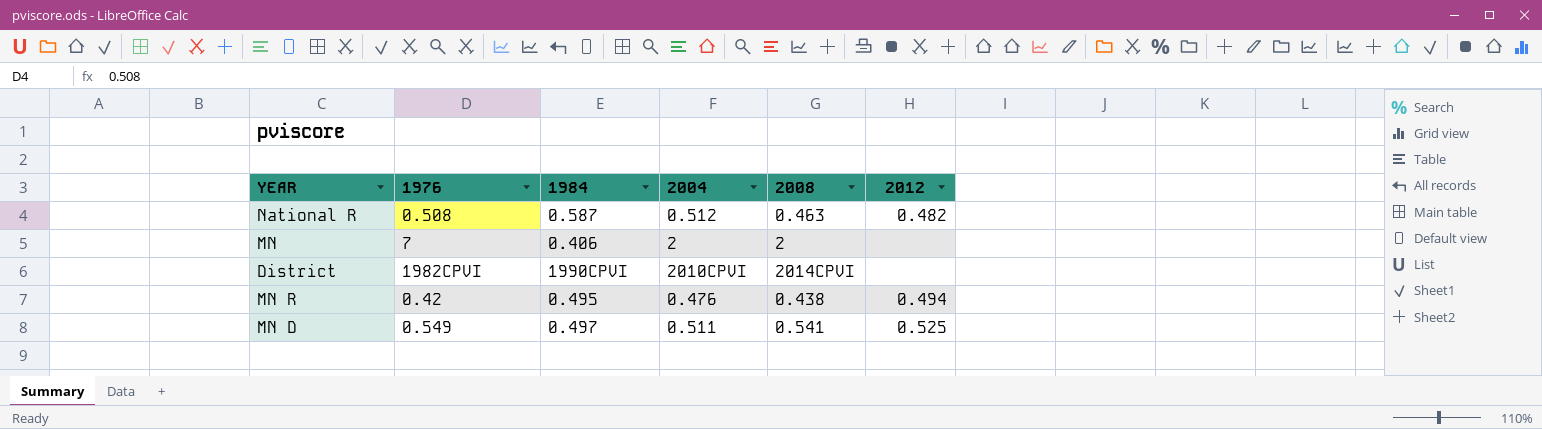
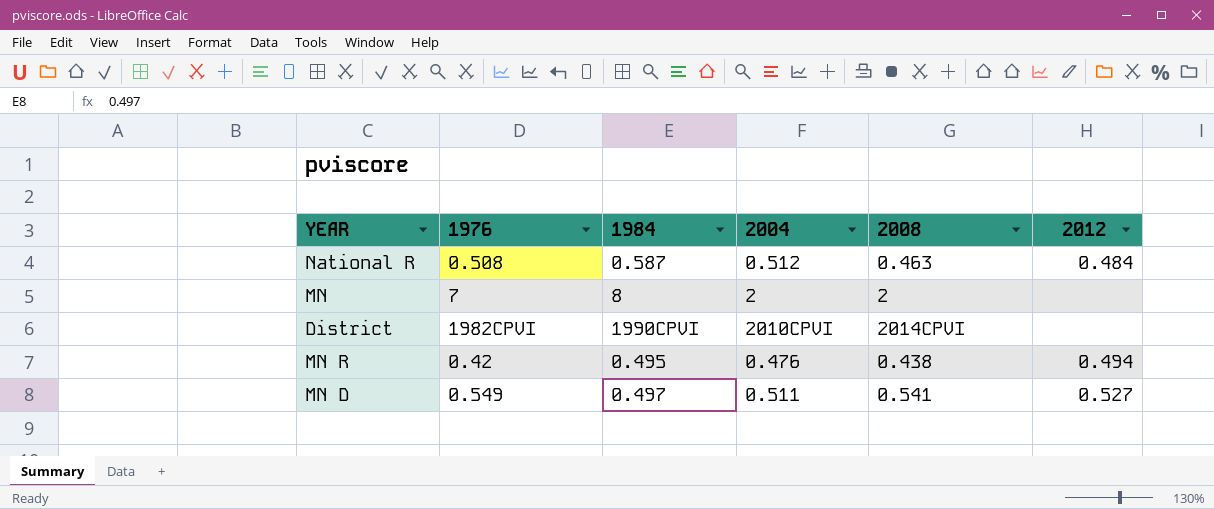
National R | 2012: 0.482 -> 0.484
MN | 1984: 0.406 -> 8
MN D | 2012: 0.525 -> 0.527

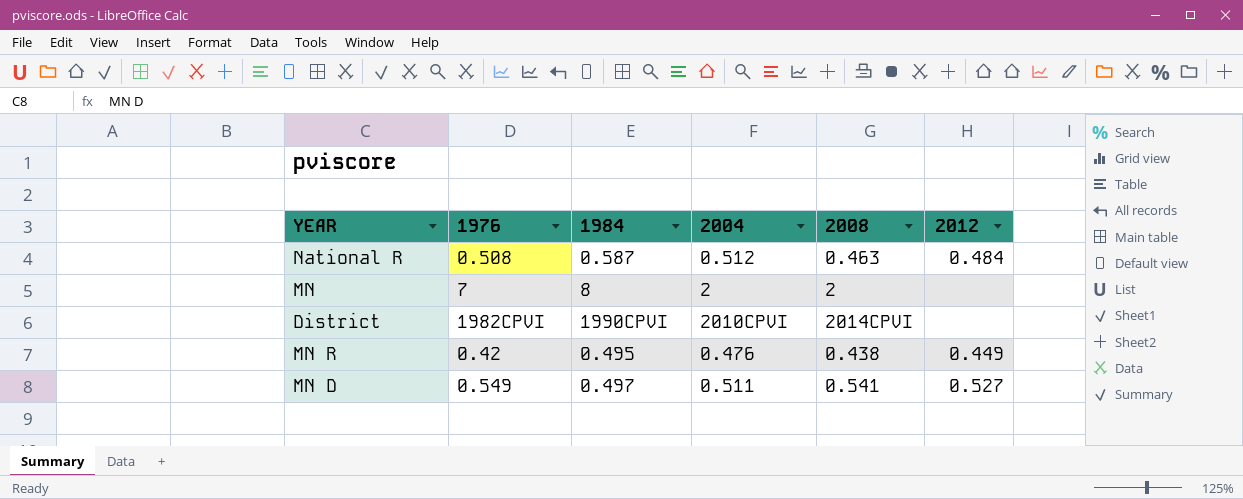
MN R | 2012: 0.494 -> 0.449

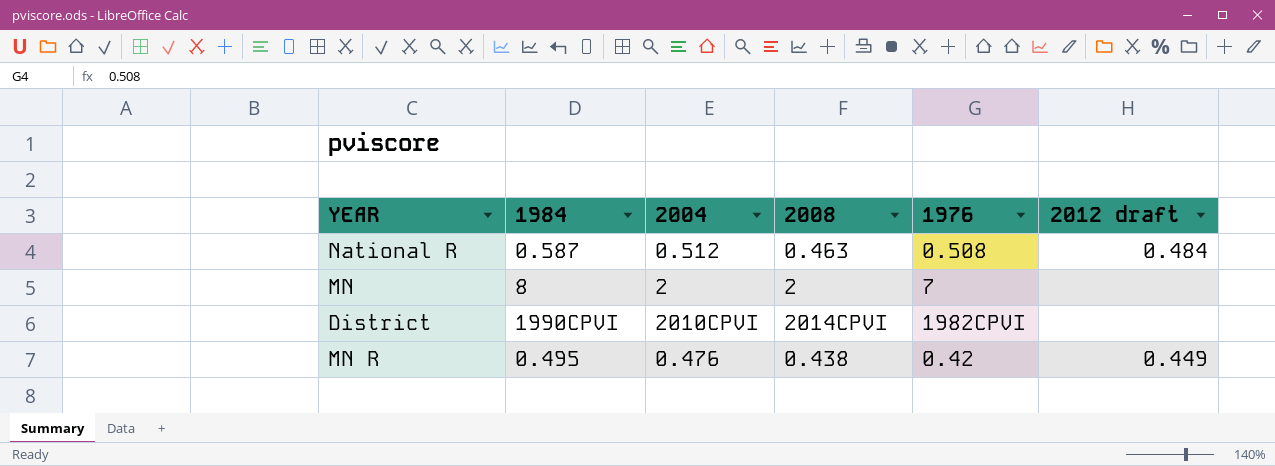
column 1976 | position: 2 -> 5
column name: 2012 -> 2012 draft
row MN D: 0.549 | 0.497 | 0.511 | 0.541 | 0.527 -> none

